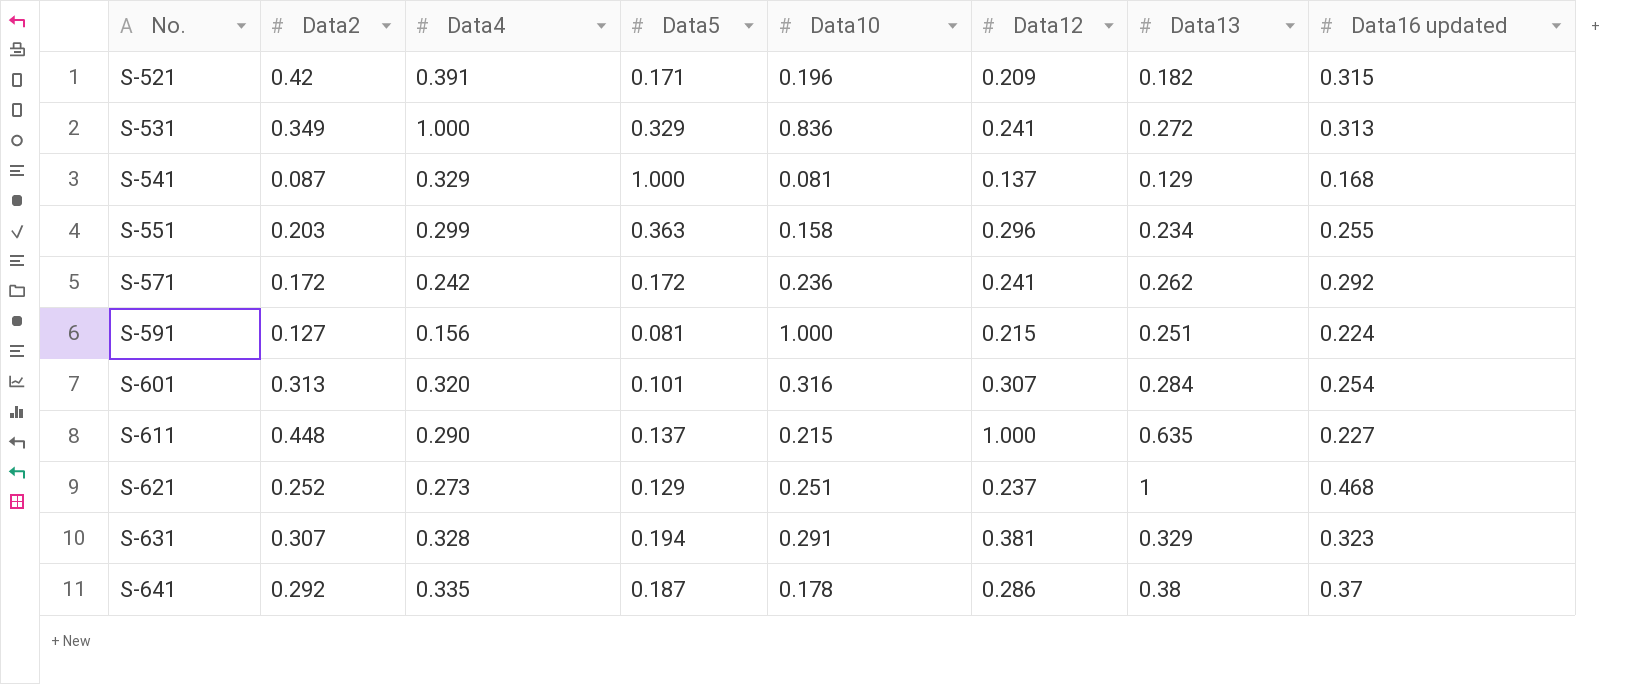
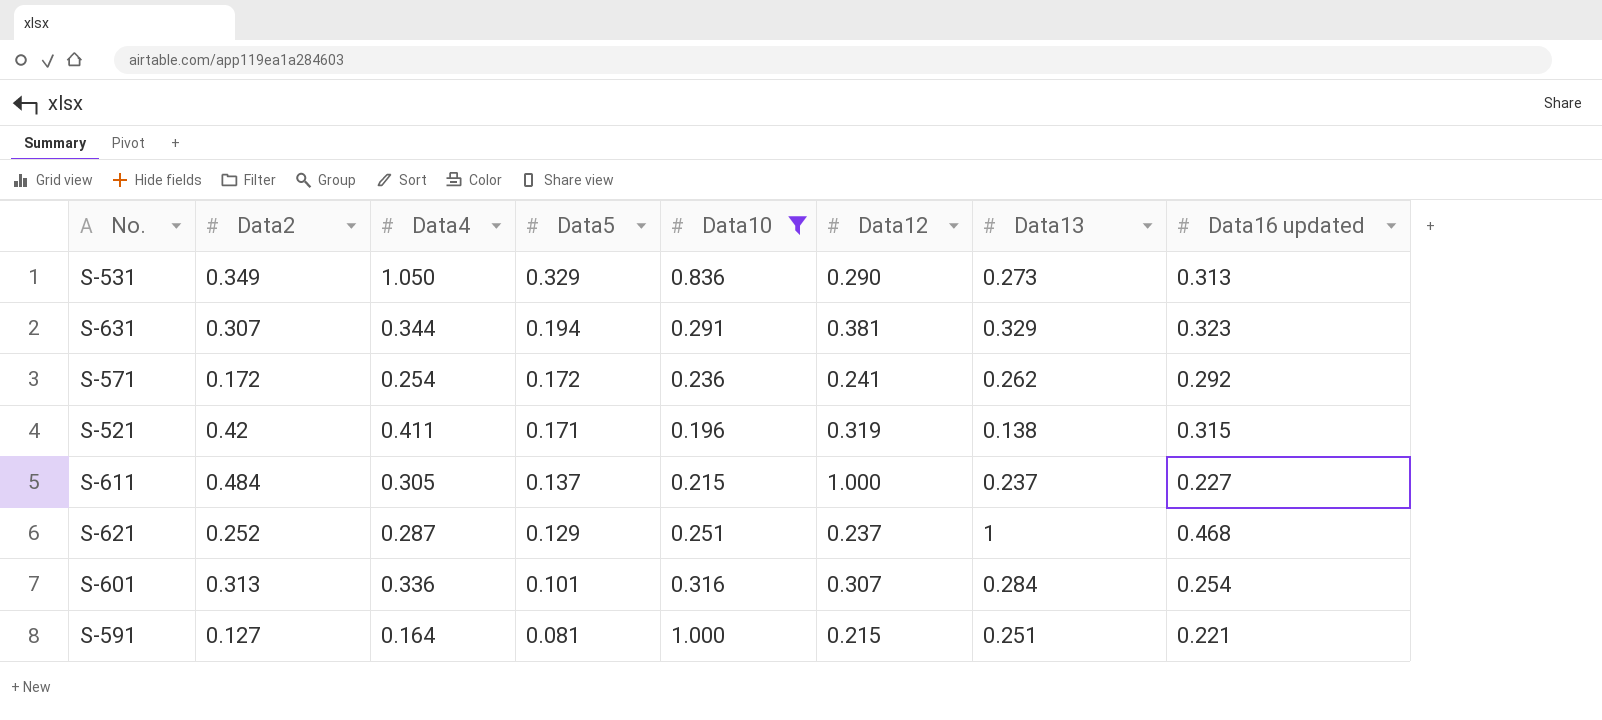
filter: none -> Data10 >= 0.196
row order: No. ascending -> Data5 descending
S-531 | Data4: 1.000 -> 1.050
S-531 | Data12: 0.241 -> 0.290
S-531 | Data13: 0.272 -> 0.273
S-631 | Data4: 0.328 -> 0.344
S-571 | Data4: 0.242 -> 0.254
S-521 | Data4: 0.391 -> 0.411
S-521 | Data12: 0.209 -> 0.319
S-521 | Data13: 0.182 -> 0.138
S-611 | Data2: 0.448 -> 0.484
S-611 | Data4: 0.290 -> 0.305
S-611 | Data13: 0.635 -> 0.237
S-621 | Data4: 0.273 -> 0.287
S-601 | Data4: 0.320 -> 0.336
S-591 | Data4: 0.156 -> 0.164
S-591 | Data16 updated: 0.224 -> 0.221

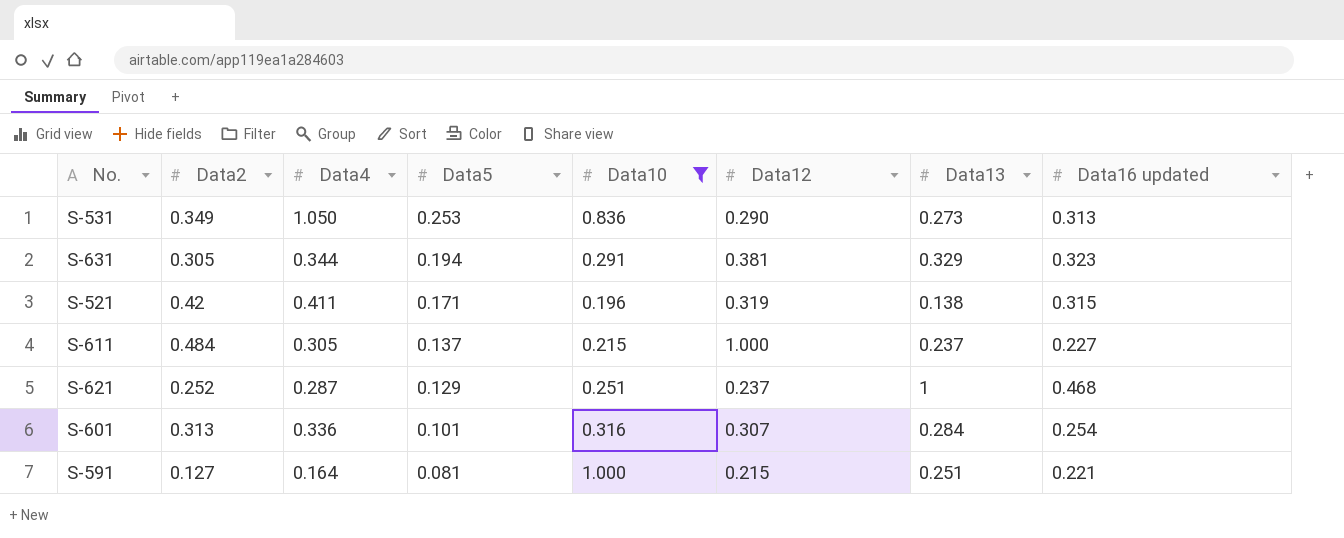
row S-571: 0.172 | 0.254 | 0.172 | 0.236 | 0.241 | 0.262 | 0.292 -> none
S-531 | Data5: 0.329 -> 0.253
S-631 | Data2: 0.307 -> 0.305

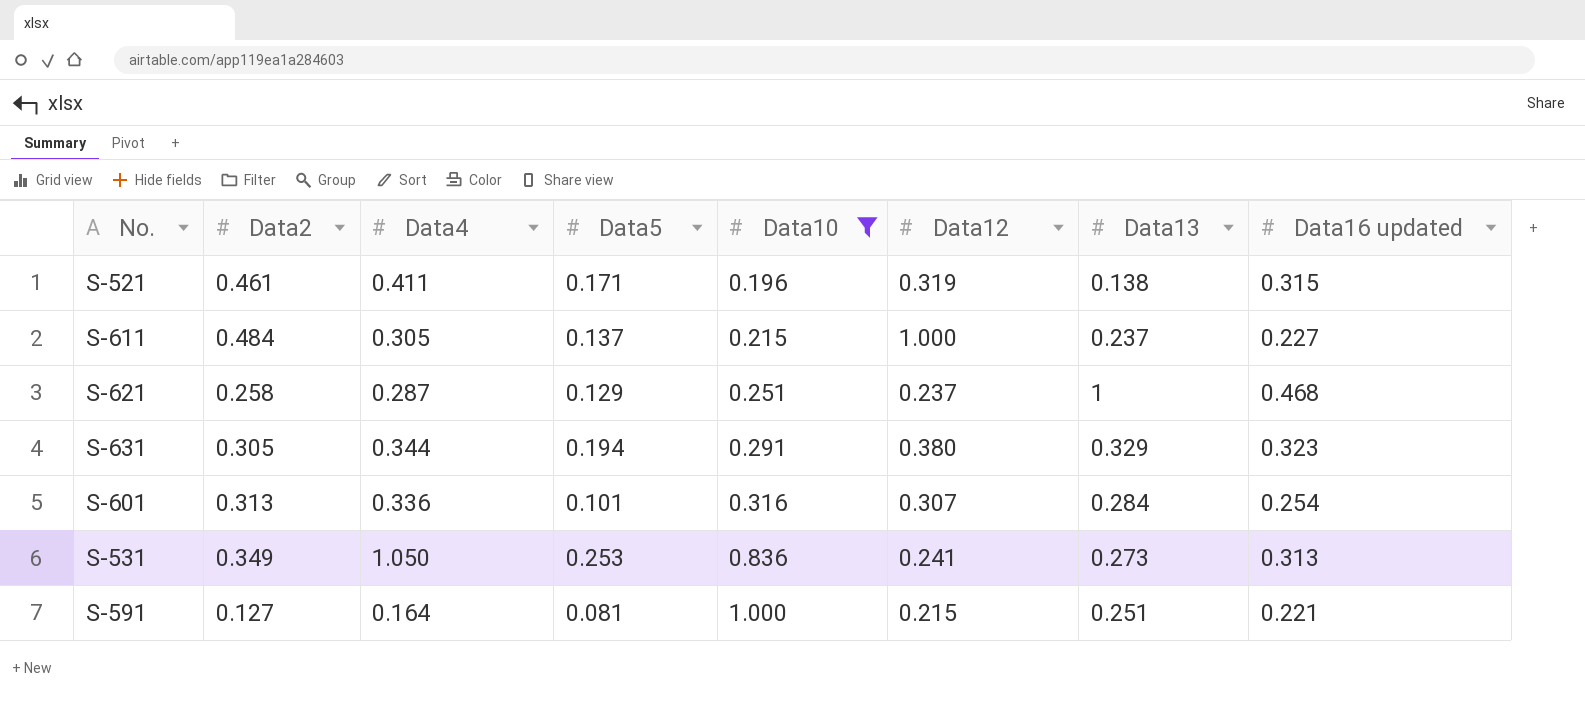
row order: Data5 descending -> Data10 ascending
S-521 | Data2: 0.42 -> 0.461
S-621 | Data2: 0.252 -> 0.258
S-631 | Data12: 0.381 -> 0.380
S-531 | Data12: 0.290 -> 0.241

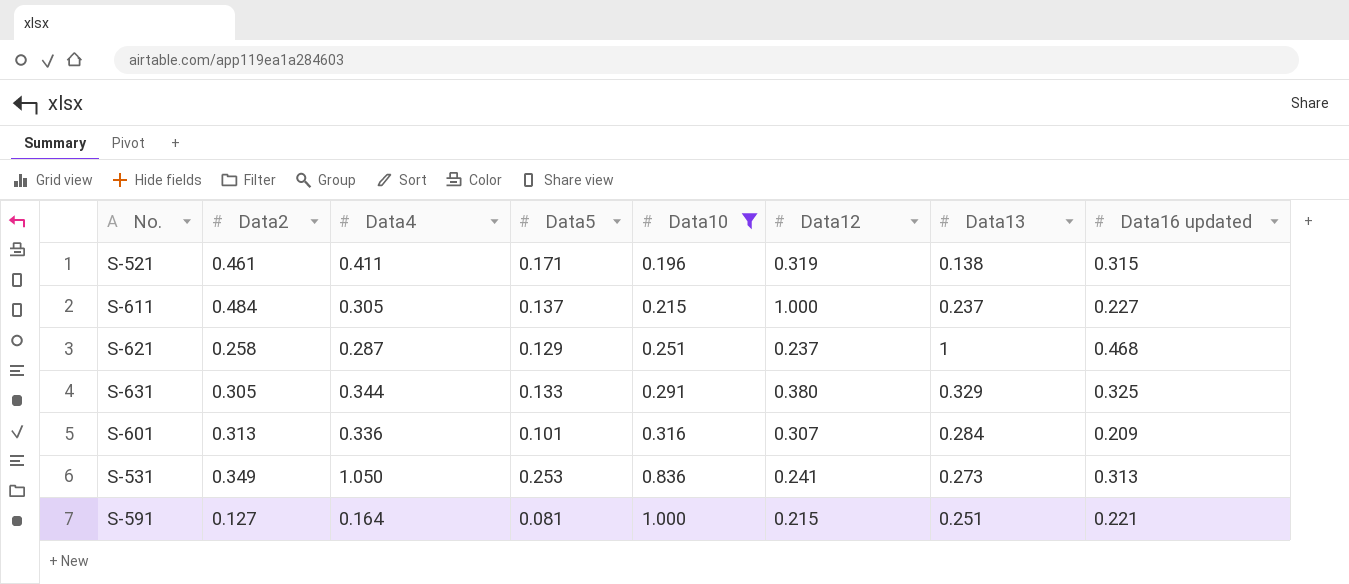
S-631 | Data5: 0.194 -> 0.133
S-631 | Data16 updated: 0.323 -> 0.325
S-601 | Data16 updated: 0.254 -> 0.209

